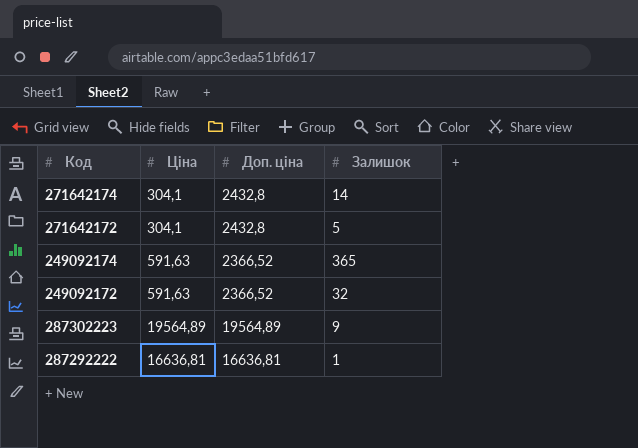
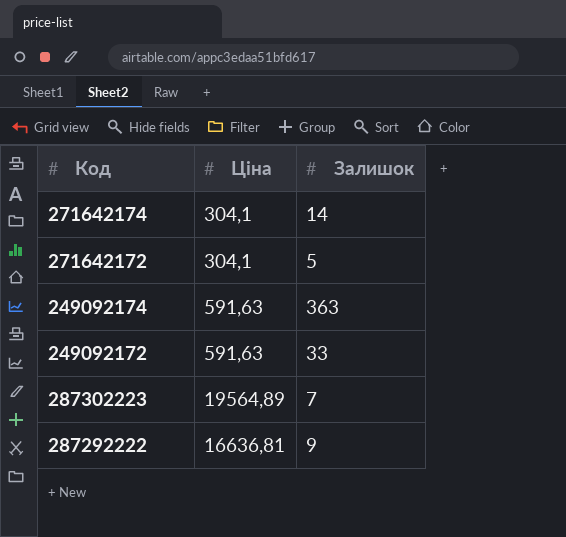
column Доп. ціна | position: 3 -> none
249092174 | Залишок: 365 -> 363
249092172 | Залишок: 32 -> 33
287302223 | Залишок: 9 -> 7
287292222 | Залишок: 1 -> 9

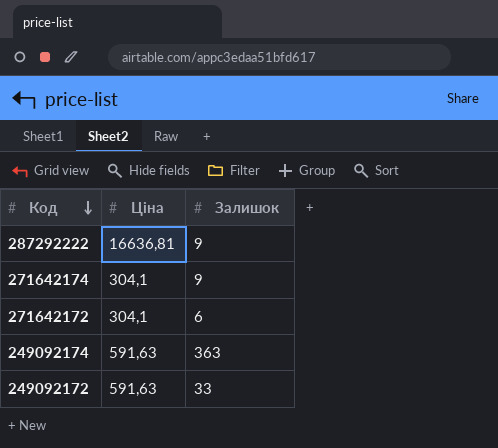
row order: none -> Код descending
row 287302223: 19564,89 | 7 -> none
271642174 | Залишок: 14 -> 9
271642172 | Залишок: 5 -> 6

